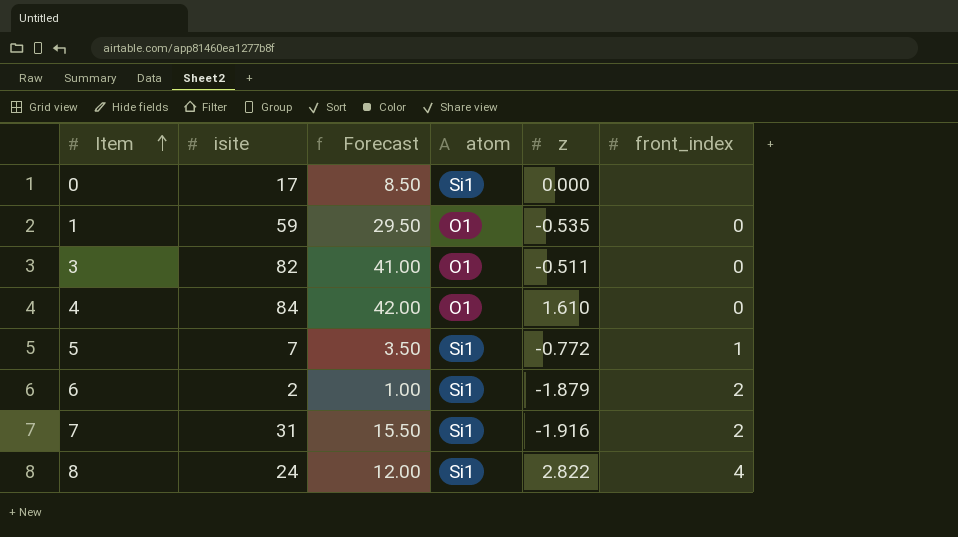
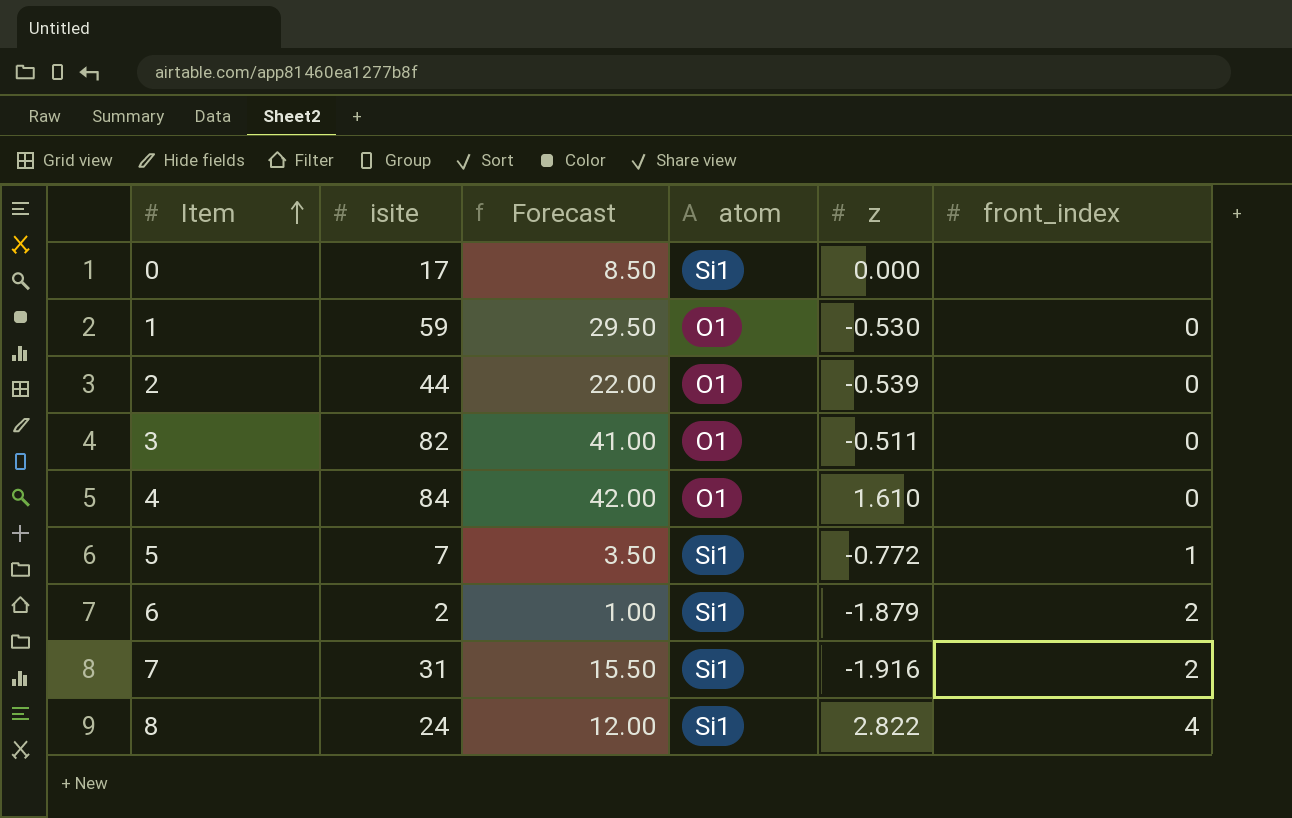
1 | z: -0.535 -> -0.530
row 2: none -> 44 | 22.00 | O1 | -0.539 | 0

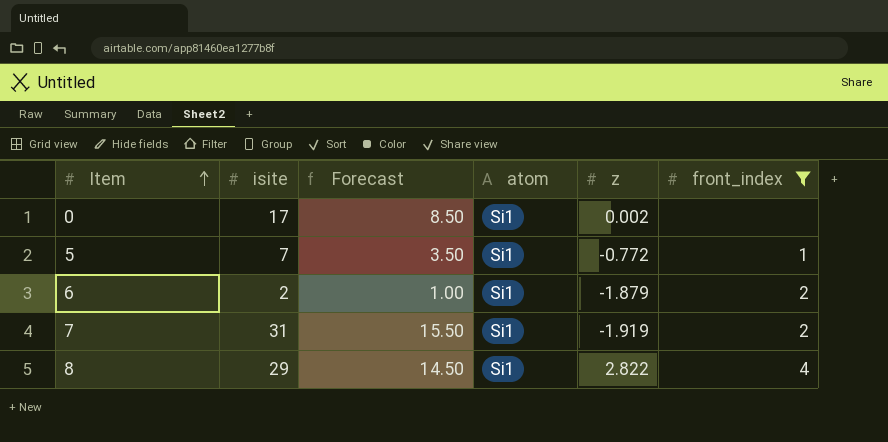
filter: none -> front_index != 0
0 | z: 0.000 -> 0.002
7 | z: -1.916 -> -1.919
8 | isite: 24 -> 29
8 | Forecast: 12.00 -> 14.50

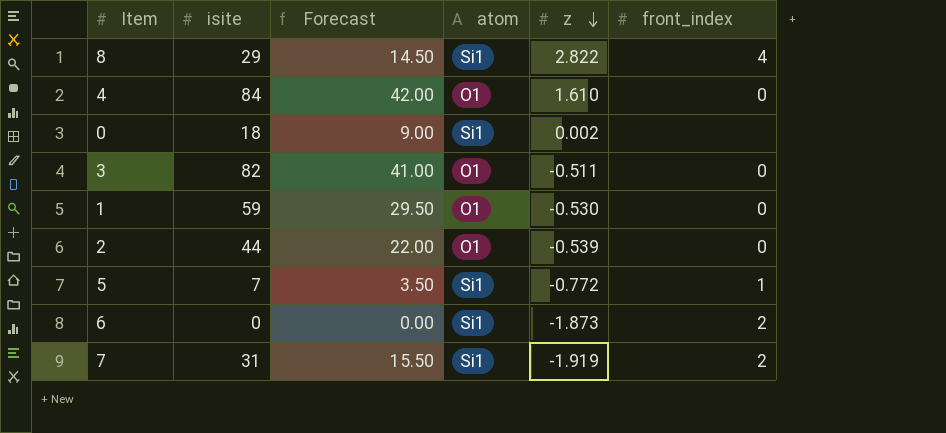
filter: front_index != 0 -> none
row order: Item ascending -> z descending
0 | isite: 17 -> 18
0 | Forecast: 8.50 -> 9.00
6 | isite: 2 -> 0
6 | Forecast: 1.00 -> 0.00
6 | z: -1.879 -> -1.873

